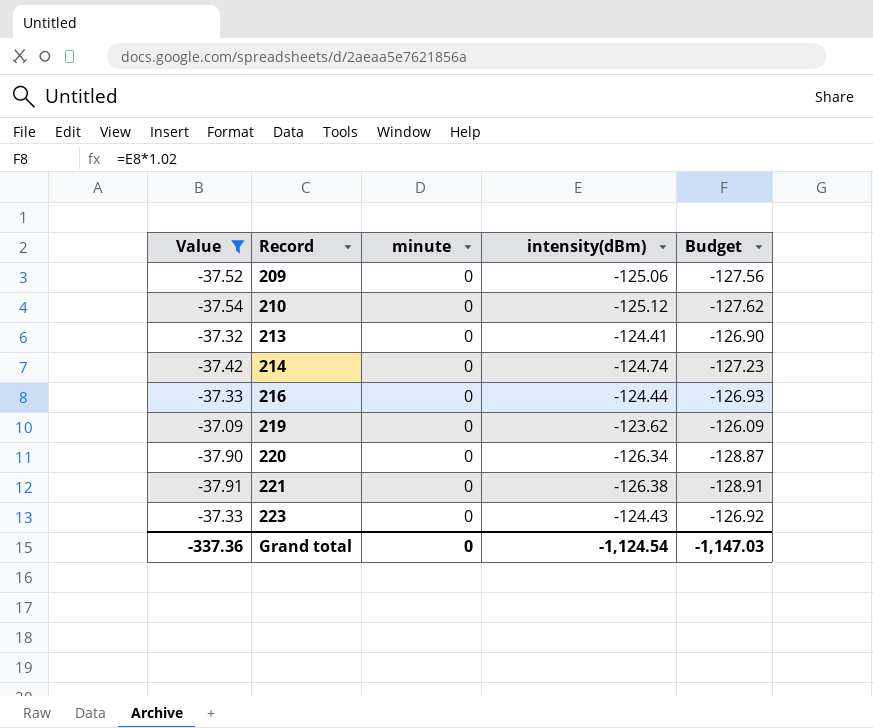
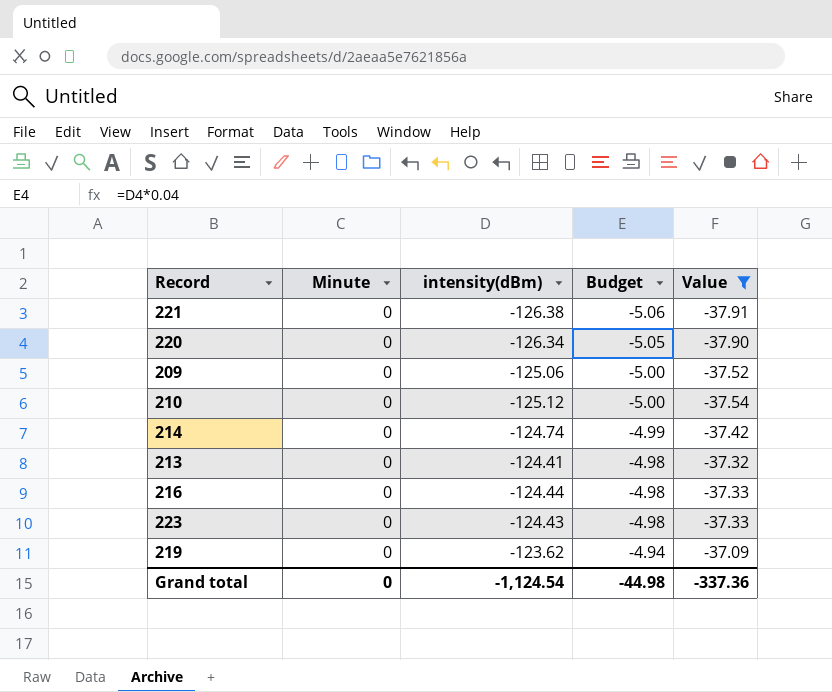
row order: Record ascending -> Budget ascending
column name: minute -> Minute
column Budget | formula: [intensity(dBm)] * 1.02 -> [intensity(dBm)] * 0.04
column Value | position: 1 -> 5
Grand total | Budget: -1,147.03 -> -44.98

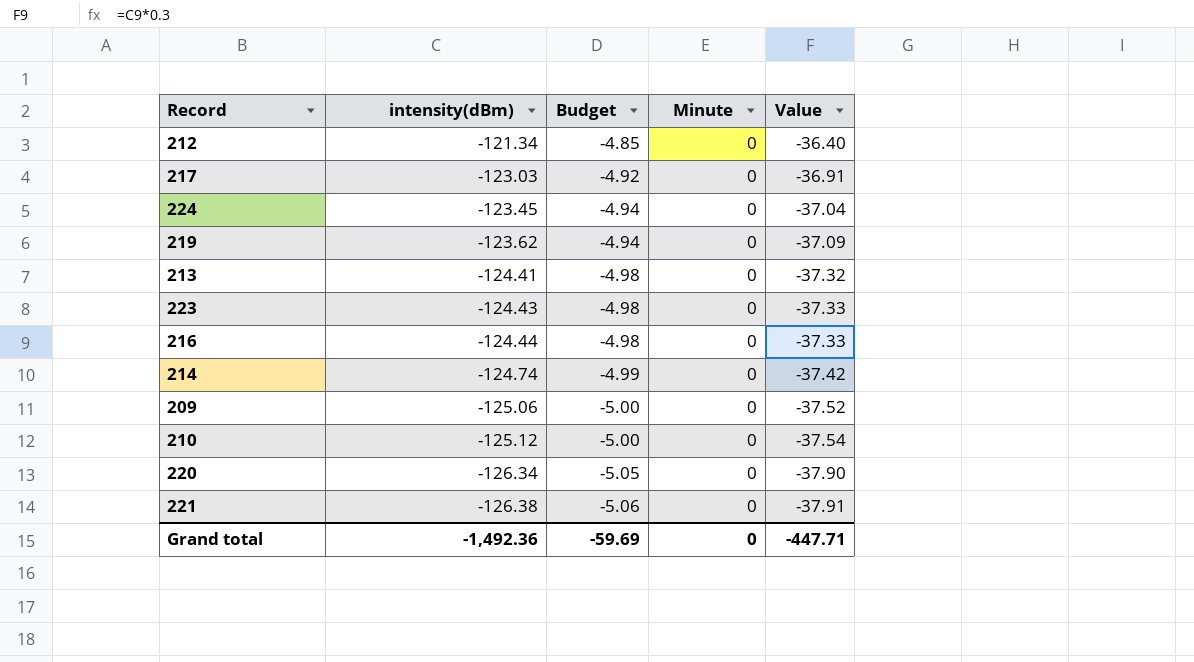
filter: Value <= -37.09 -> none
row order: Budget ascending -> intensity(dBm) descending
column Minute | position: 2 -> 4
Grand total | intensity(dBm): -1,124.54 -> -1,492.36
Grand total | Budget: -44.98 -> -59.69
Grand total | Value: -337.36 -> -447.71

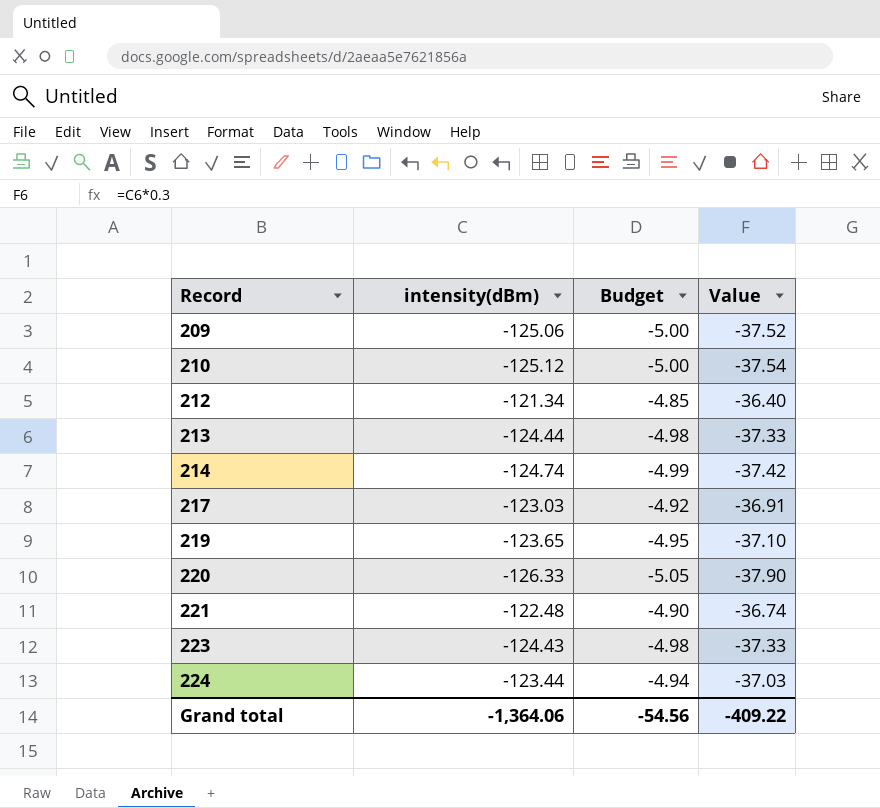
row order: intensity(dBm) descending -> Record ascending
column Minute | position: 4 -> none
row 216: -124.44 | -4.98 | 0 | -37.33 -> none
213 | intensity(dBm): -124.41 -> -124.44
213 | Value: -37.32 -> -37.33
219 | intensity(dBm): -123.62 -> -123.65
219 | Budget: -4.94 -> -4.95
219 | Value: -37.09 -> -37.10
220 | intensity(dBm): -126.34 -> -126.33
221 | intensity(dBm): -126.38 -> -122.48
221 | Budget: -5.06 -> -4.90
221 | Value: -37.91 -> -36.74
224 | intensity(dBm): -123.45 -> -123.44
224 | Value: -37.04 -> -37.03
Grand total | intensity(dBm): -1,492.36 -> -1,364.06
Grand total | Budget: -59.69 -> -54.56
Grand total | Value: -447.71 -> -409.22

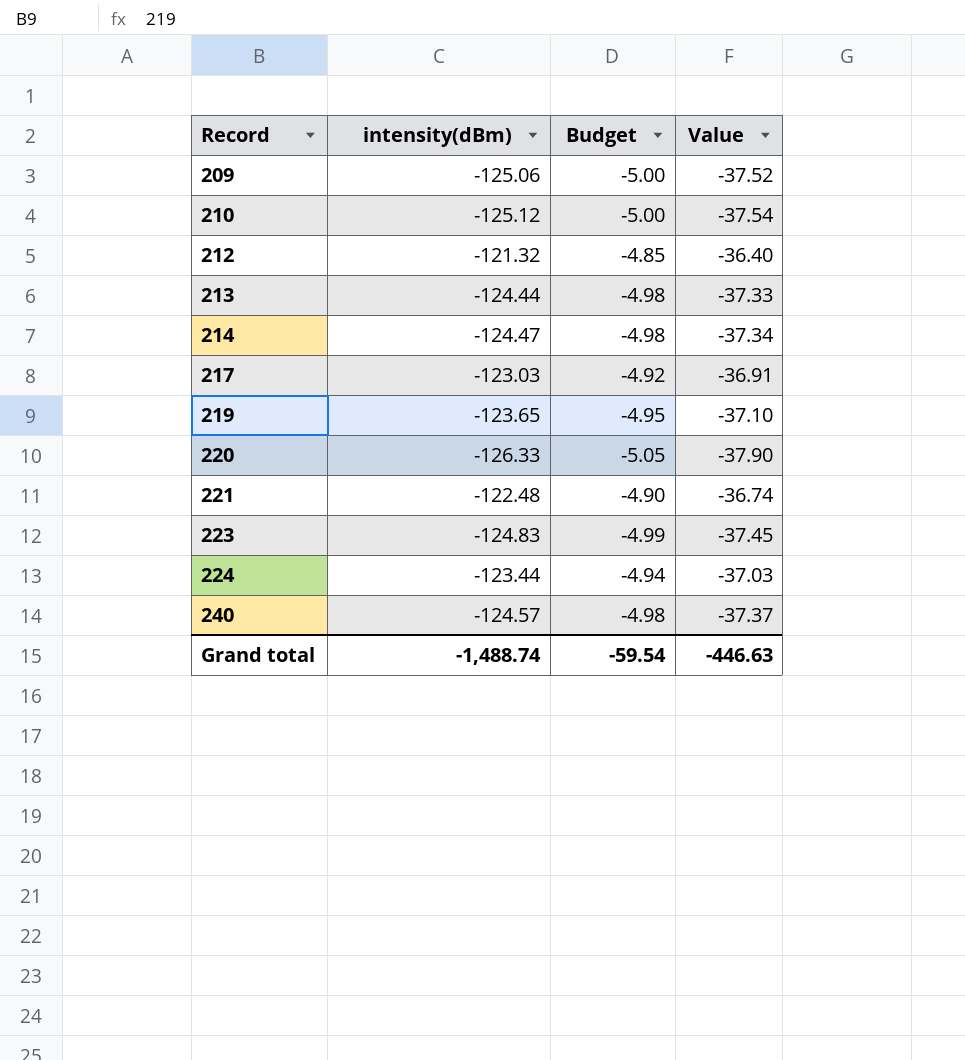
212 | intensity(dBm): -121.34 -> -121.32
214 | intensity(dBm): -124.74 -> -124.47
214 | Budget: -4.99 -> -4.98
214 | Value: -37.42 -> -37.34
223 | intensity(dBm): -124.43 -> -124.83
223 | Budget: -4.98 -> -4.99
223 | Value: -37.33 -> -37.45
row 240: none -> -124.57 | -4.98 | -37.37
Grand total | intensity(dBm): -1,364.06 -> -1,488.74
Grand total | Budget: -54.56 -> -59.54
Grand total | Value: -409.22 -> -446.63

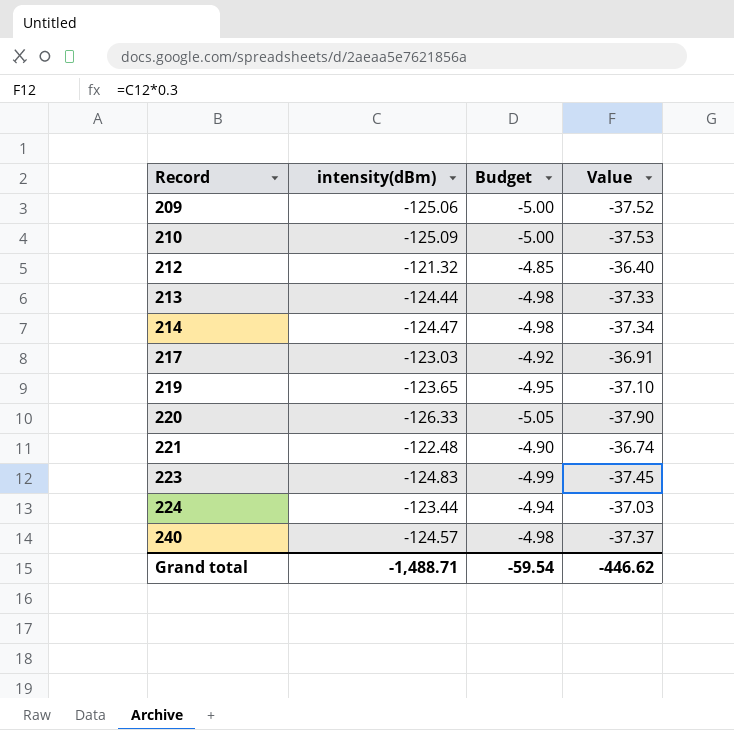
210 | intensity(dBm): -125.12 -> -125.09
210 | Value: -37.54 -> -37.53
Grand total | intensity(dBm): -1,488.74 -> -1,488.71
Grand total | Value: -446.63 -> -446.62

